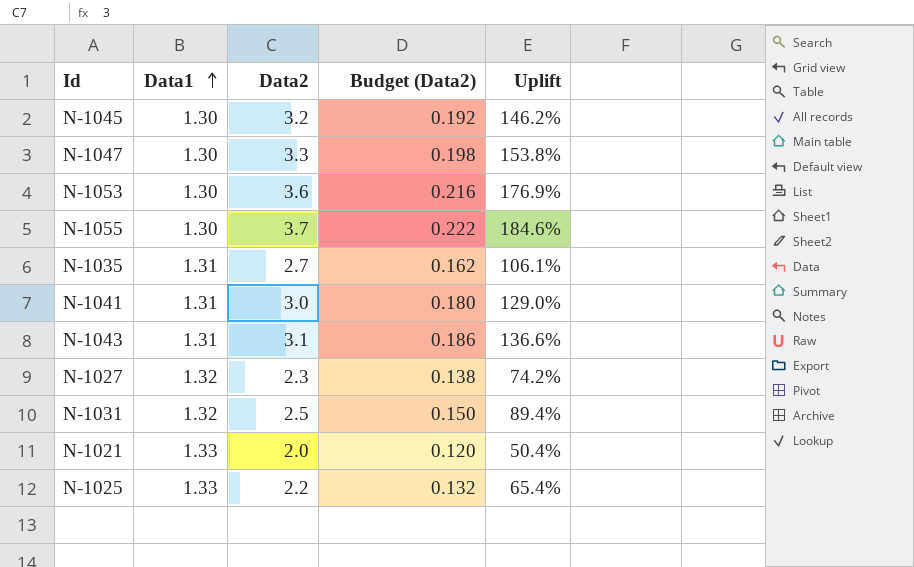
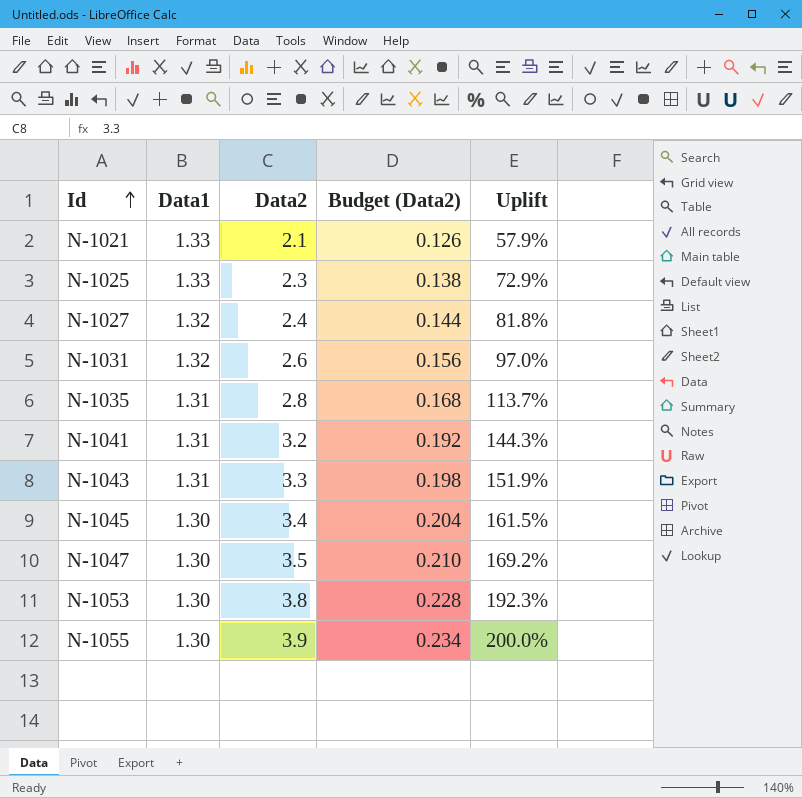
row order: Data1 ascending -> Id ascending
N-1021 | Data2: 2.0 -> 2.1
N-1021 | Budget (Data2): 0.120 -> 0.126
N-1021 | Uplift: 50.4% -> 57.9%
N-1025 | Data2: 2.2 -> 2.3
N-1025 | Budget (Data2): 0.132 -> 0.138
N-1025 | Uplift: 65.4% -> 72.9%
N-1027 | Data2: 2.3 -> 2.4
N-1027 | Budget (Data2): 0.138 -> 0.144
N-1027 | Uplift: 74.2% -> 81.8%
N-1031 | Data2: 2.5 -> 2.6
N-1031 | Budget (Data2): 0.150 -> 0.156
N-1031 | Uplift: 89.4% -> 97.0%
N-1035 | Data2: 2.7 -> 2.8
N-1035 | Budget (Data2): 0.162 -> 0.168
N-1035 | Uplift: 106.1% -> 113.7%
N-1041 | Data2: 3.0 -> 3.2
N-1041 | Budget (Data2): 0.180 -> 0.192
N-1041 | Uplift: 129.0% -> 144.3%
N-1043 | Data2: 3.1 -> 3.3
N-1043 | Budget (Data2): 0.186 -> 0.198
N-1043 | Uplift: 136.6% -> 151.9%
N-1045 | Data2: 3.2 -> 3.4
N-1045 | Budget (Data2): 0.192 -> 0.204
N-1045 | Uplift: 146.2% -> 161.5%
N-1047 | Data2: 3.3 -> 3.5
N-1047 | Budget (Data2): 0.198 -> 0.210
N-1047 | Uplift: 153.8% -> 169.2%
N-1053 | Data2: 3.6 -> 3.8
N-1053 | Budget (Data2): 0.216 -> 0.228
N-1053 | Uplift: 176.9% -> 192.3%
N-1055 | Data2: 3.7 -> 3.9
N-1055 | Budget (Data2): 0.222 -> 0.234
N-1055 | Uplift: 184.6% -> 200.0%

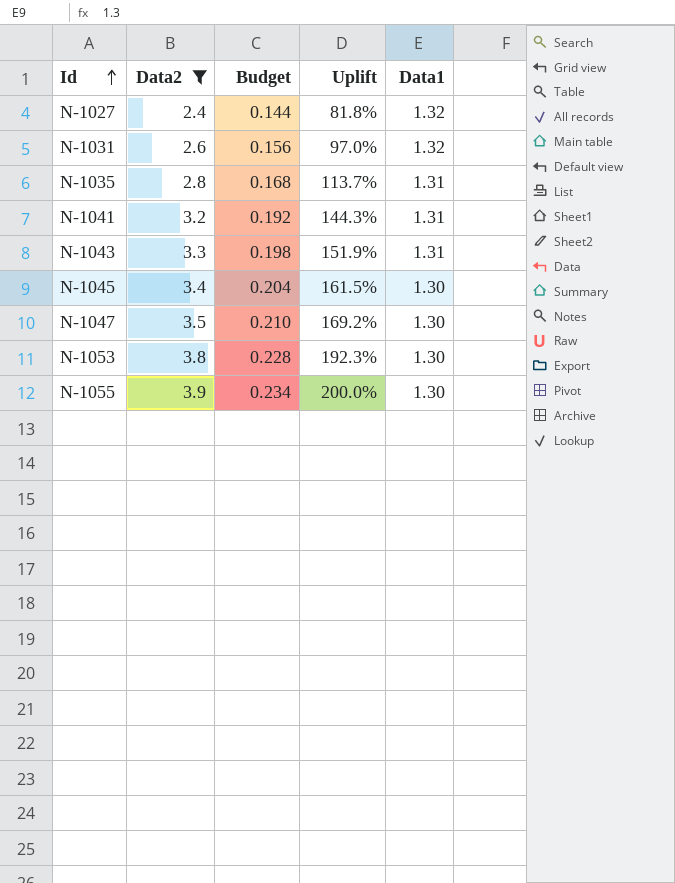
filter: none -> Data2 >= 2.4
column name: Budget (Data2) -> Budget
column Data1 | position: 2 -> 5

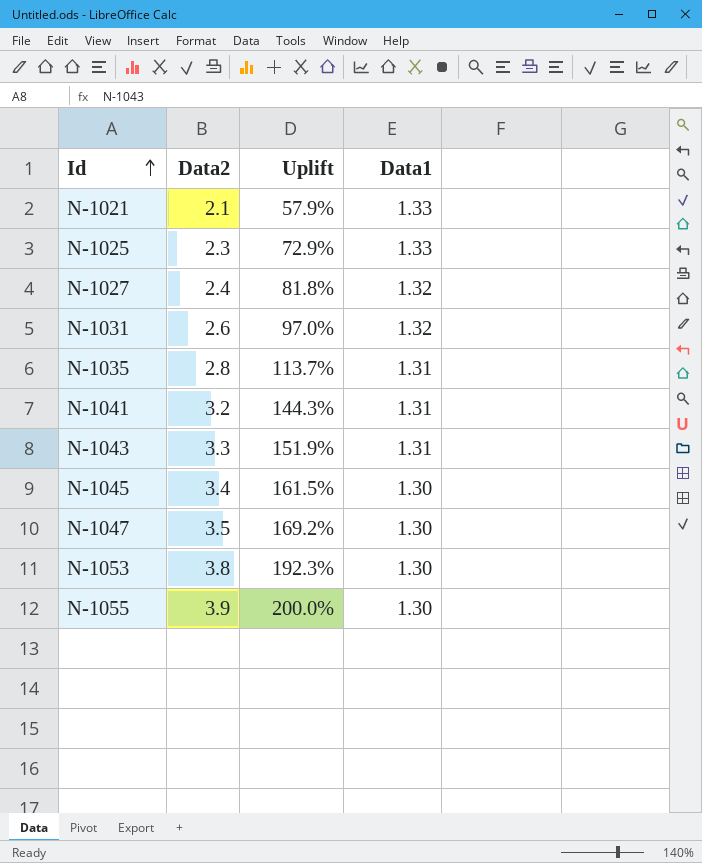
filter: Data2 >= 2.4 -> none
column Budget | formula: [Data2] * 0.06 -> none

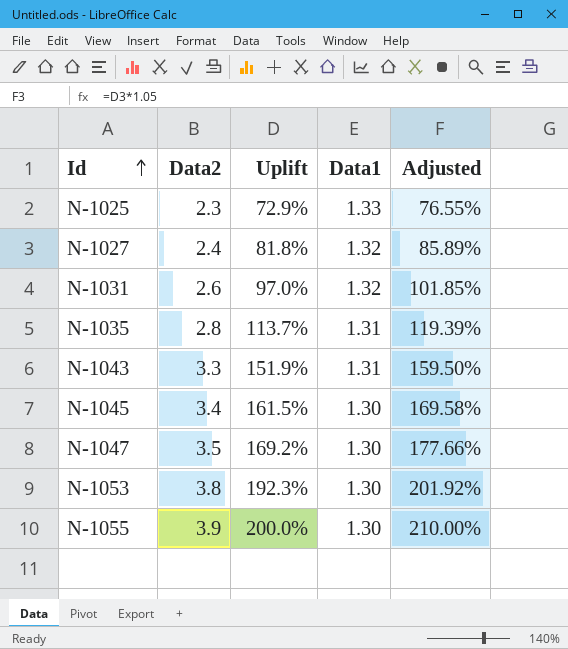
column Adjusted | formula: none -> [Uplift] * 1.05
row N-1021: 2.1 | 57.9% | 1.33 -> none
row N-1041: 3.2 | 144.3% | 1.31 -> none

